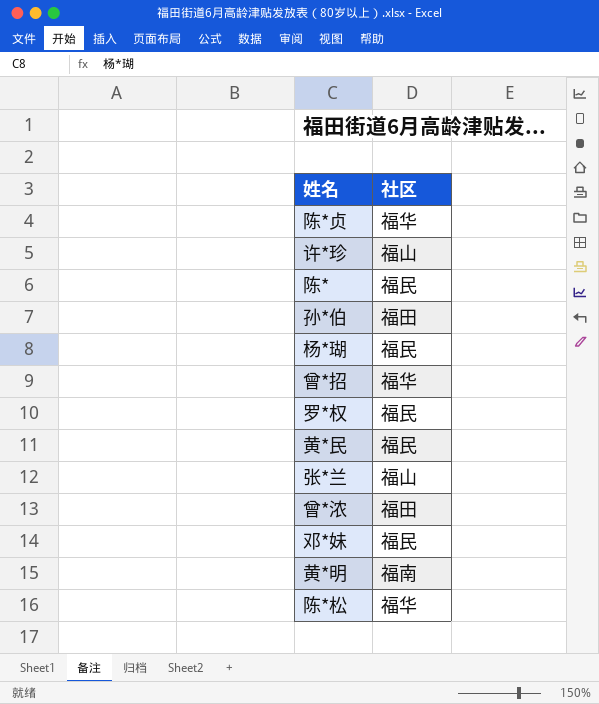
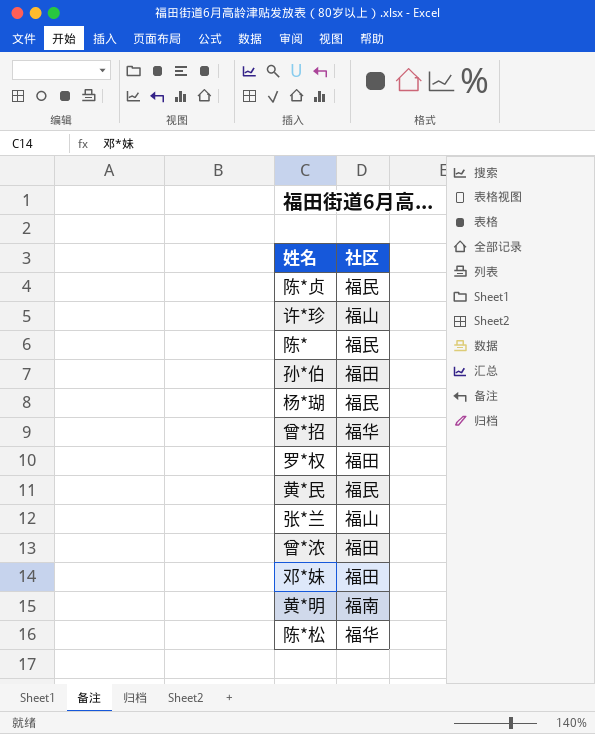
陈*贞 | 社区: 福华 -> 福民
罗*权 | 社区: 福民 -> 福田
邓*妹 | 社区: 福民 -> 福田

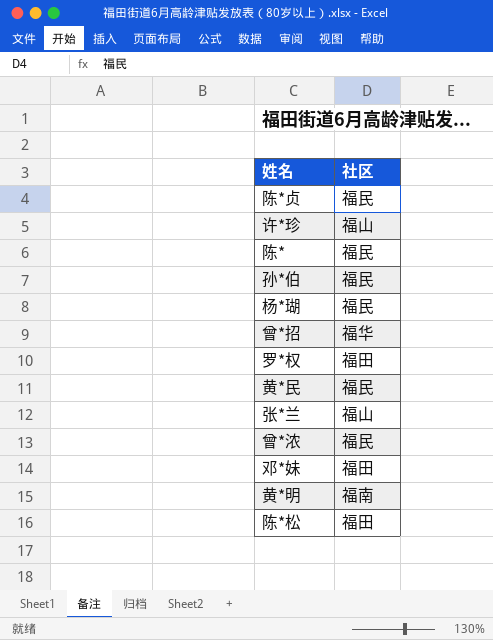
孙*伯 | 社区: 福田 -> 福民
曾*浓 | 社区: 福田 -> 福民
陈*松 | 社区: 福华 -> 福田

